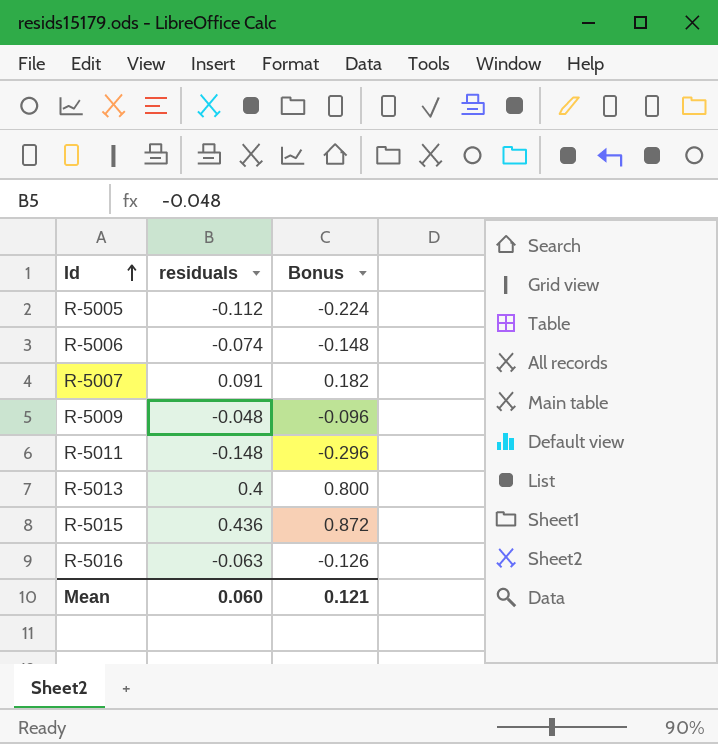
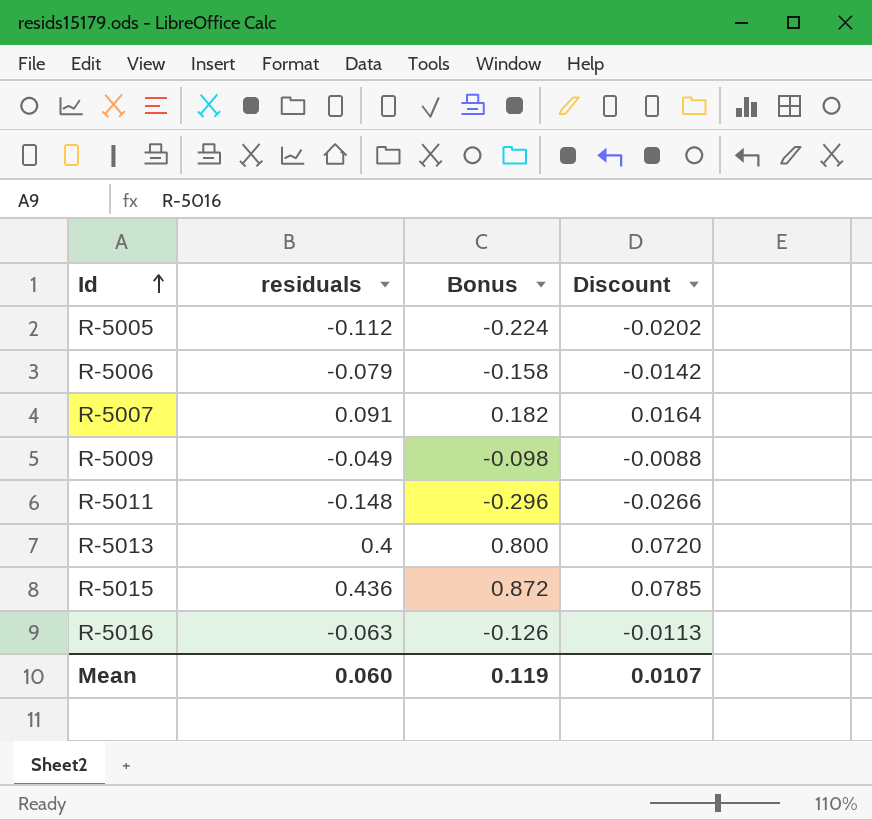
column Discount | formula: none -> [residuals] * 0.18
R-5006 | residuals: -0.074 -> -0.079
R-5006 | Bonus: -0.148 -> -0.158
R-5009 | residuals: -0.048 -> -0.049
R-5009 | Bonus: -0.096 -> -0.098
Mean | Bonus: 0.121 -> 0.119

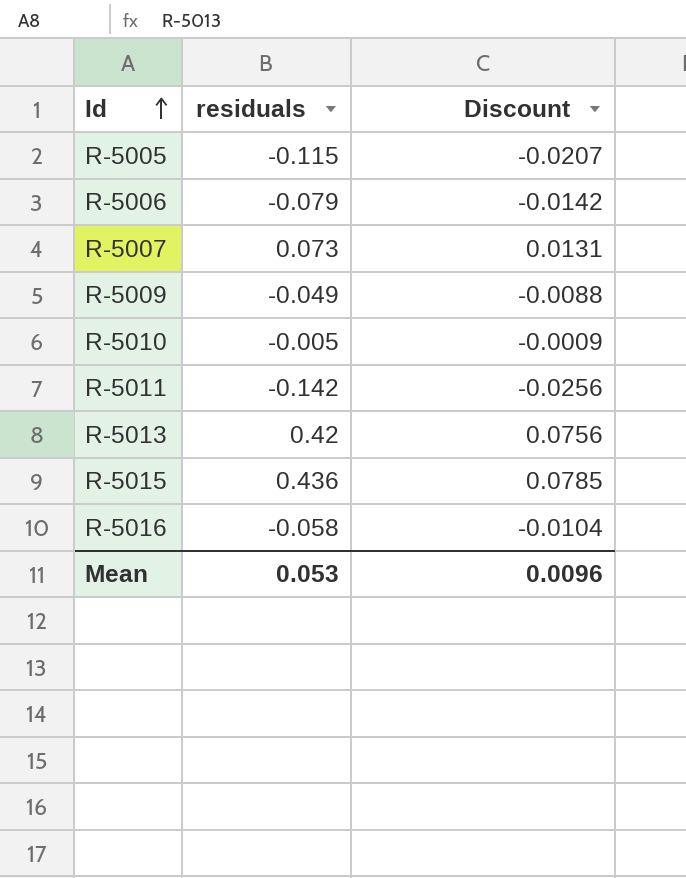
column Bonus | formula: [residuals] * 2 -> none
R-5005 | residuals: -0.112 -> -0.115
R-5005 | Discount: -0.0202 -> -0.0207
R-5007 | residuals: 0.091 -> 0.073
R-5007 | Discount: 0.0164 -> 0.0131
row R-5010: none -> -0.005 | -0.0009
R-5011 | residuals: -0.148 -> -0.142
R-5011 | Discount: -0.0266 -> -0.0256
R-5013 | residuals: 0.4 -> 0.42
R-5013 | Discount: 0.0720 -> 0.0756
R-5016 | residuals: -0.063 -> -0.058
R-5016 | Discount: -0.0113 -> -0.0104
Mean | residuals: 0.060 -> 0.053
Mean | Discount: 0.0107 -> 0.0096

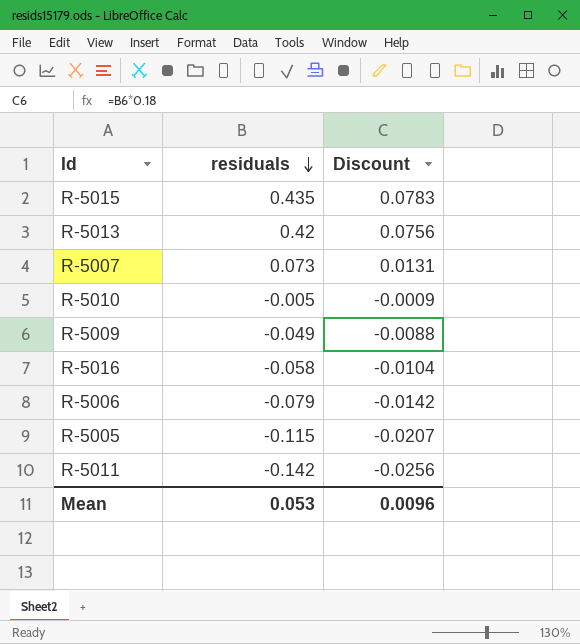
row order: Id ascending -> residuals descending
R-5015 | residuals: 0.436 -> 0.435
R-5015 | Discount: 0.0785 -> 0.0783

